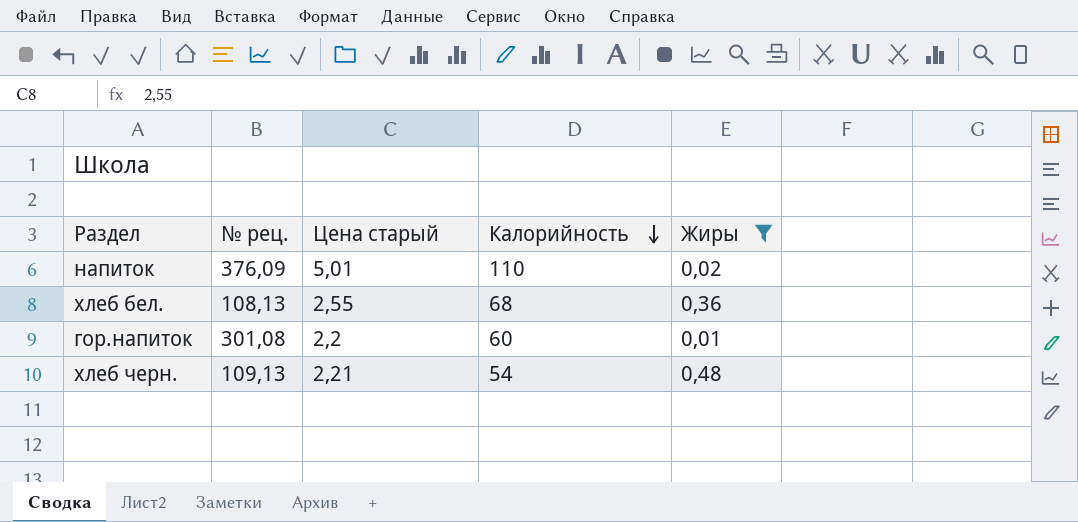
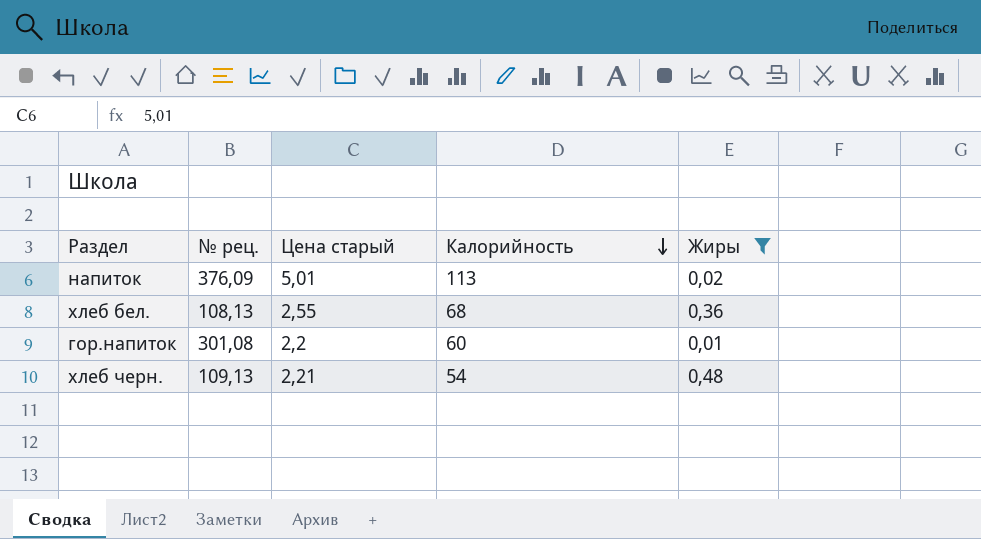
напиток | Калорийность: 110 -> 113

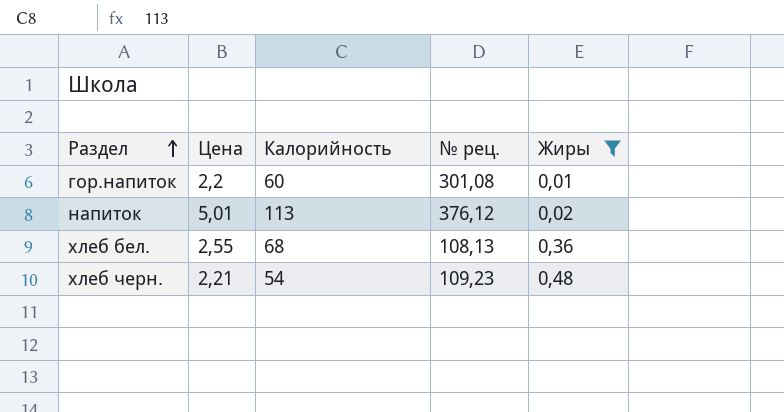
row order: Калорийность descending -> Раздел ascending
column name: Цена старый -> Цена
column № рец. | position: 2 -> 4
напиток | № рец.: 376,09 -> 376,12
хлеб черн. | № рец.: 109,13 -> 109,23

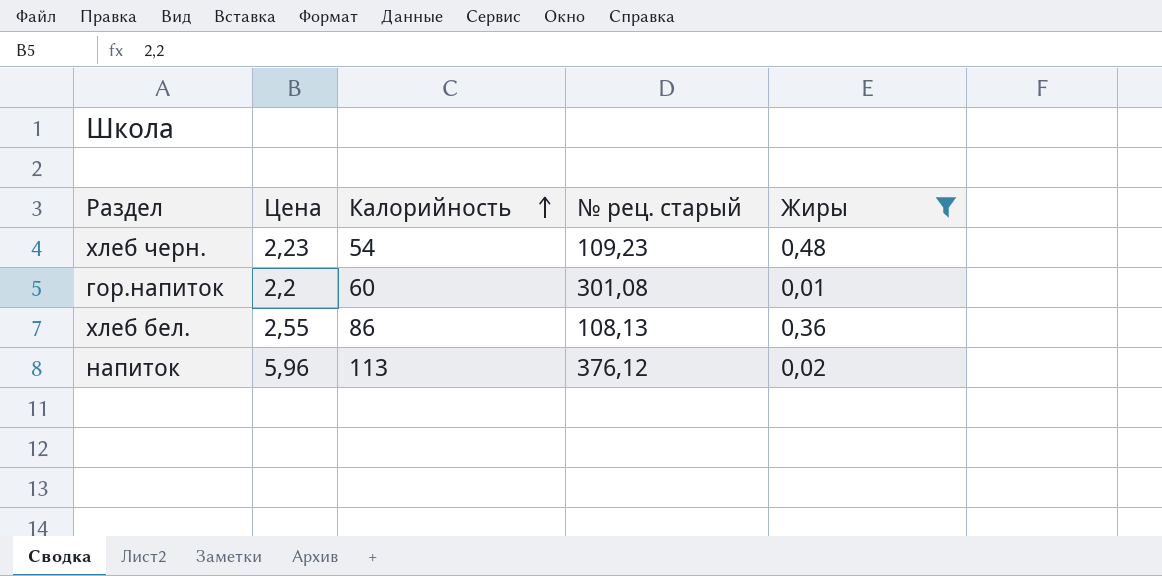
row order: Раздел ascending -> Калорийность ascending
column name: № рец. -> № рец. старый
хлеб черн. | Цена: 2,21 -> 2,23
хлеб бел. | Калорийность: 68 -> 86
напиток | Цена: 5,01 -> 5,96

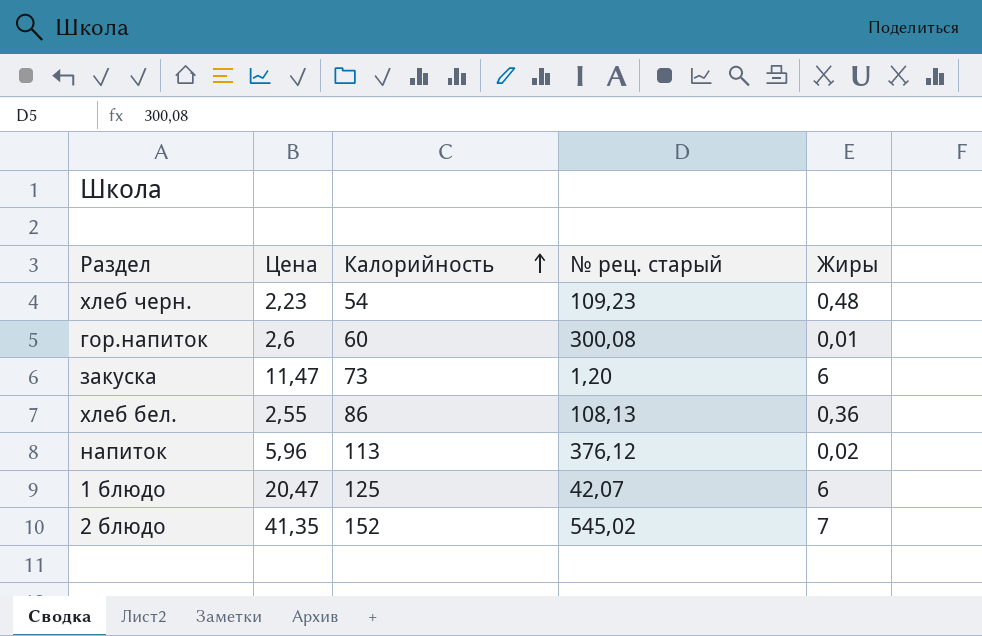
filter: Жиры <= 0,48 -> none
гор.напиток | Цена: 2,2 -> 2,6
гор.напиток | № рец. старый: 301,08 -> 300,08

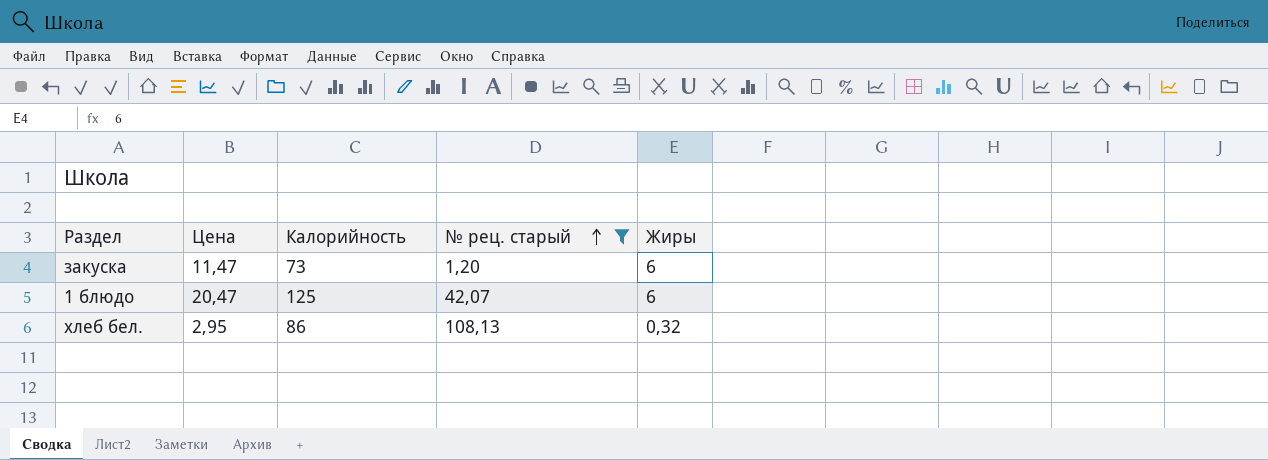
filter: none -> № рец. старый <= 108,13
row order: Калорийность ascending -> № рец. старый ascending
хлеб бел. | Цена: 2,55 -> 2,95
хлеб бел. | Жиры: 0,36 -> 0,32

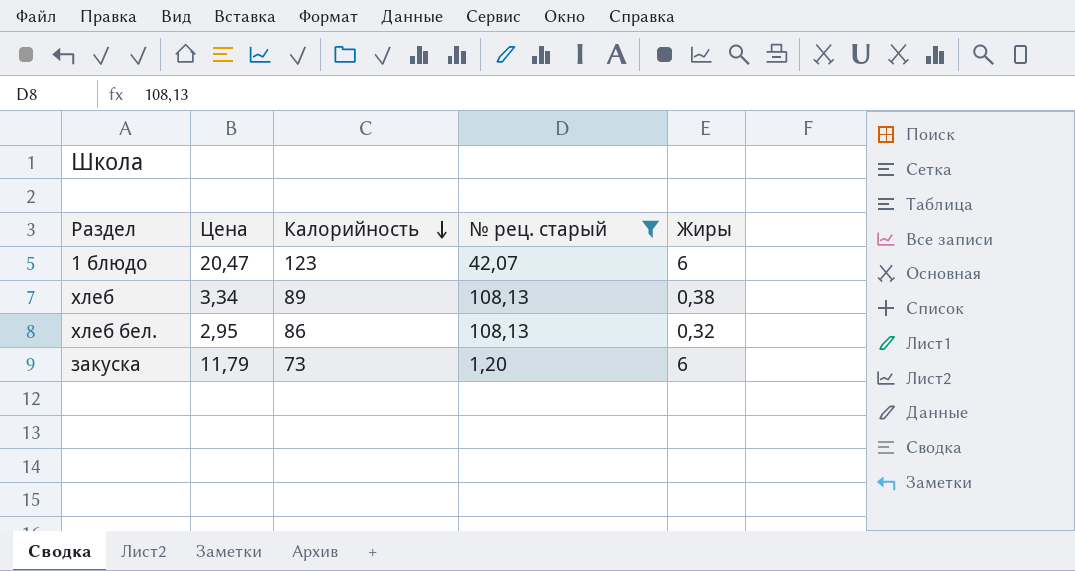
row order: № рец. старый ascending -> Калорийность descending
1 блюдо | Калорийность: 125 -> 123
row хлеб: none -> 3,34 | 89 | 108,13 | 0,38
закуска | Цена: 11,47 -> 11,79

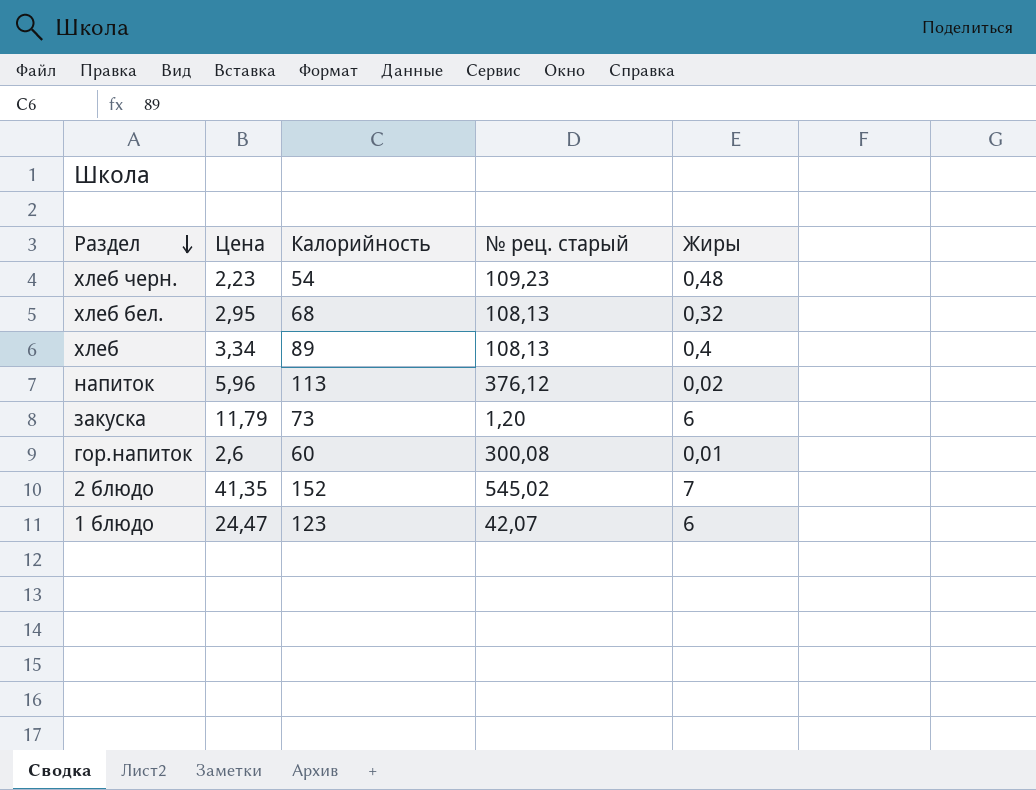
filter: № рец. старый <= 108,13 -> none
row order: Калорийность descending -> Раздел descending
хлеб бел. | Калорийность: 86 -> 68
хлеб | Жиры: 0,38 -> 0,4
1 блюдо | Цена: 20,47 -> 24,47

